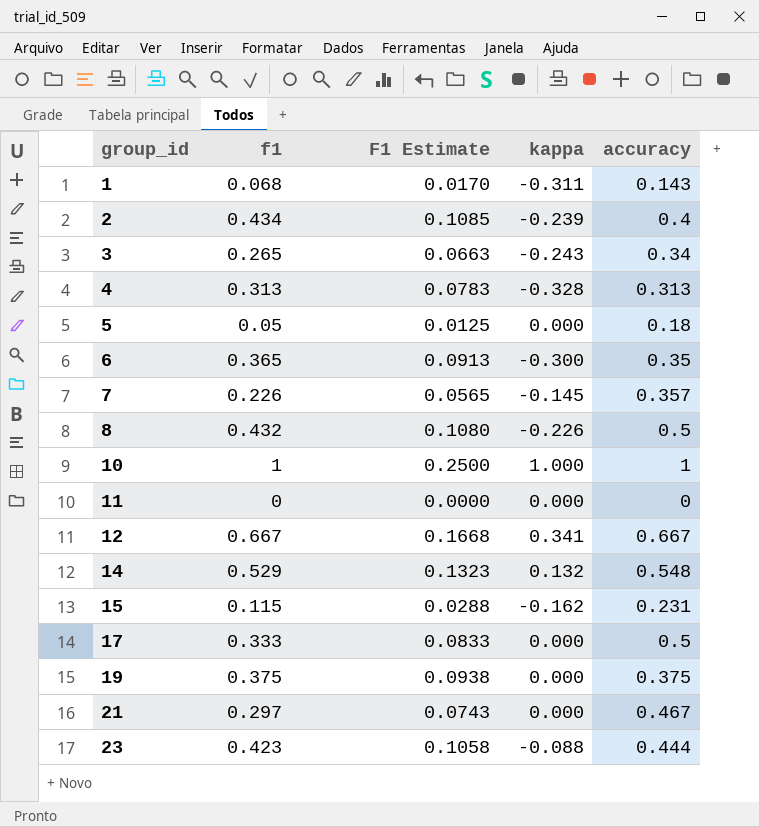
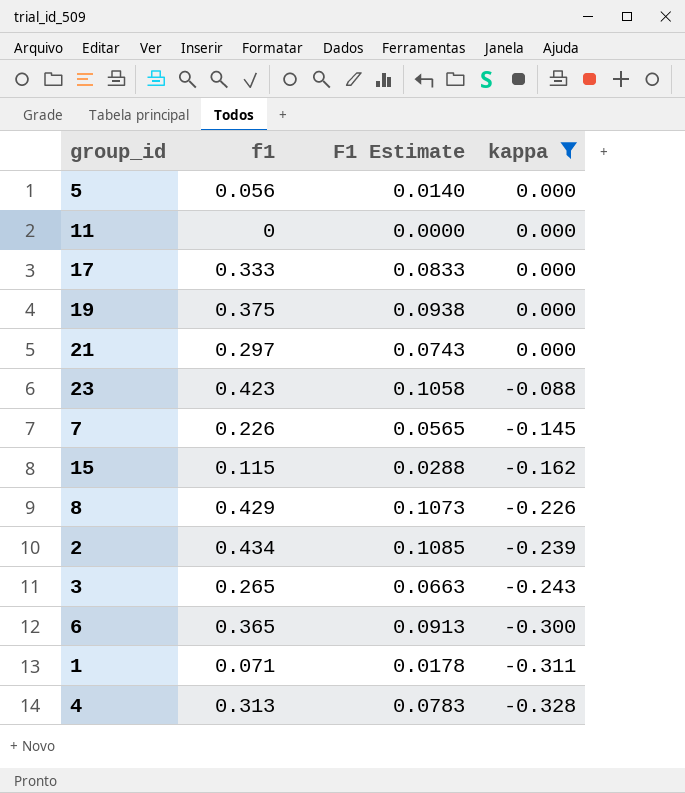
filter: none -> kappa <= 0.000
row order: group_id ascending -> kappa descending
column accuracy | position: 5 -> none
5 | f1: 0.05 -> 0.056
5 | F1 Estimate: 0.0125 -> 0.0140
8 | f1: 0.432 -> 0.429
8 | F1 Estimate: 0.1080 -> 0.1073
1 | f1: 0.068 -> 0.071
1 | F1 Estimate: 0.0170 -> 0.0178

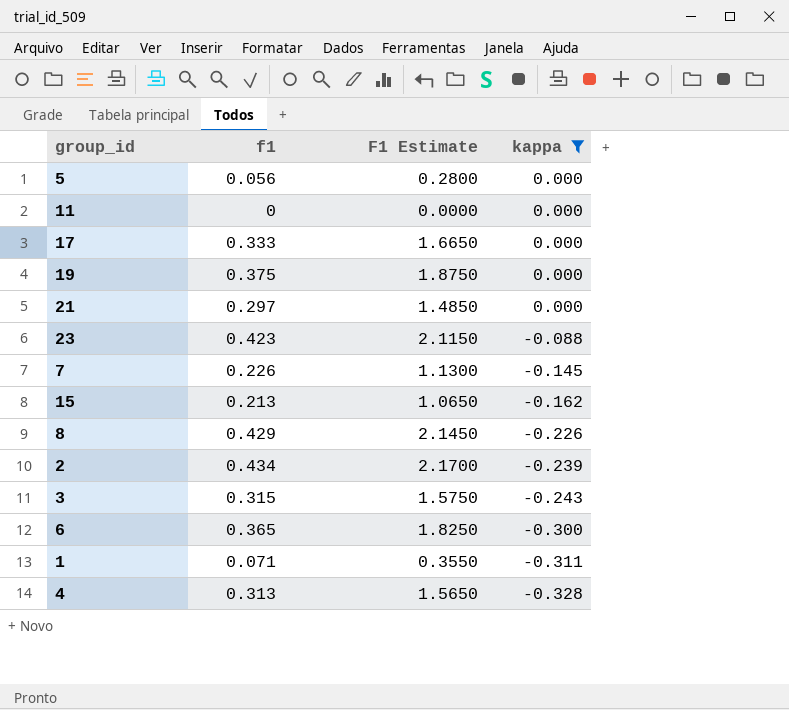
column F1 Estimate | formula: [f1] * 0.25 -> [f1] * 5
15 | f1: 0.115 -> 0.213
3 | f1: 0.265 -> 0.315

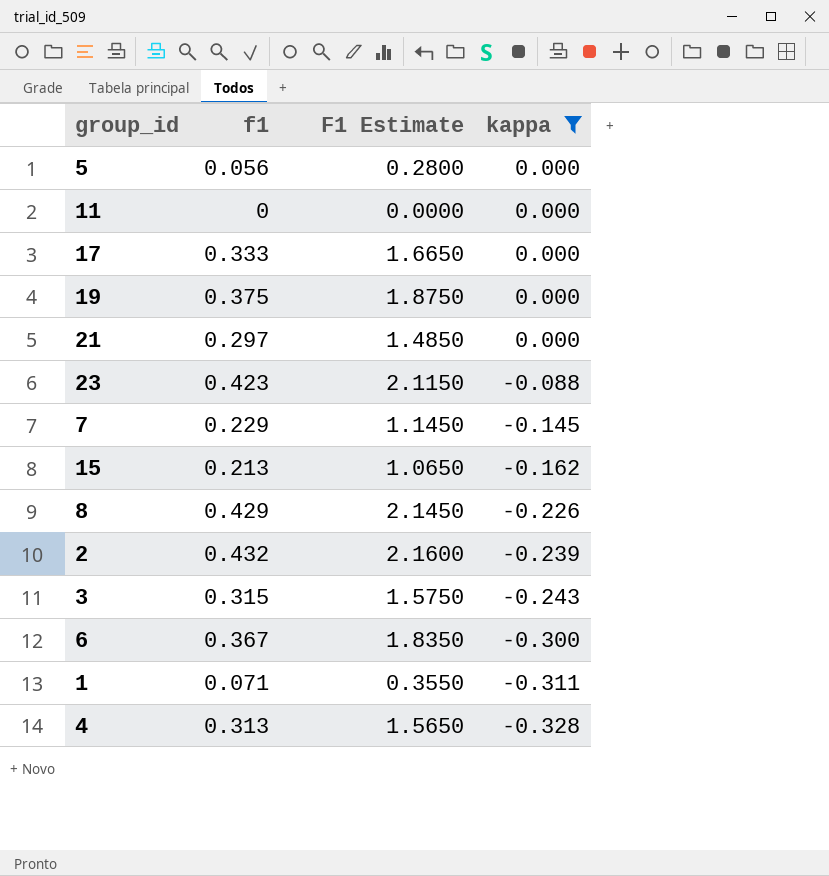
7 | f1: 0.226 -> 0.229
7 | F1 Estimate: 1.1300 -> 1.1450
2 | f1: 0.434 -> 0.432
2 | F1 Estimate: 2.1700 -> 2.1600
6 | f1: 0.365 -> 0.367
6 | F1 Estimate: 1.8250 -> 1.8350

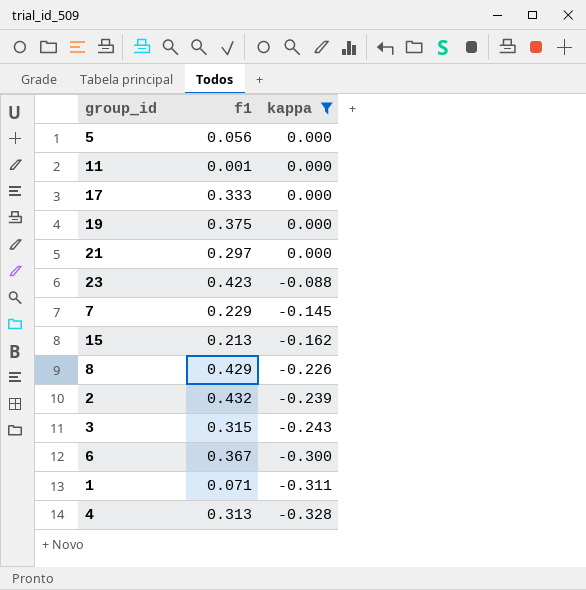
column F1 Estimate | formula: [f1] * 5 -> none
11 | f1: 0 -> 0.001

